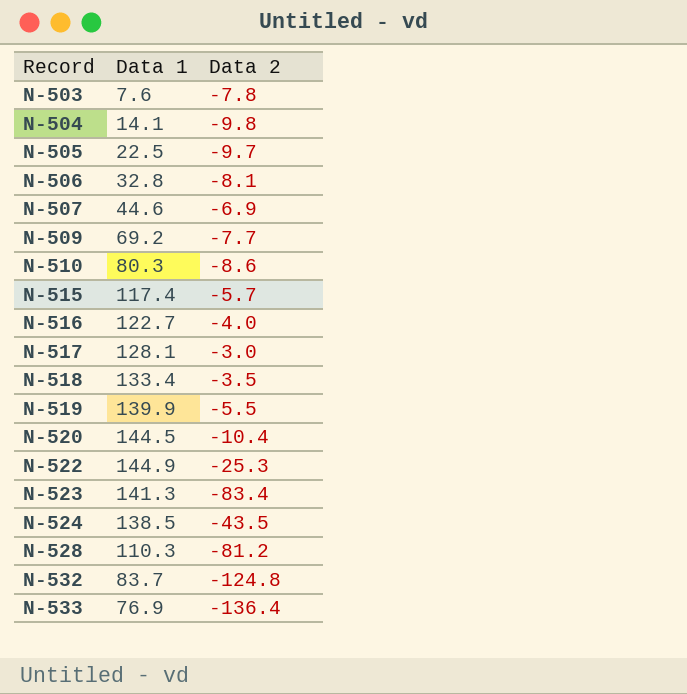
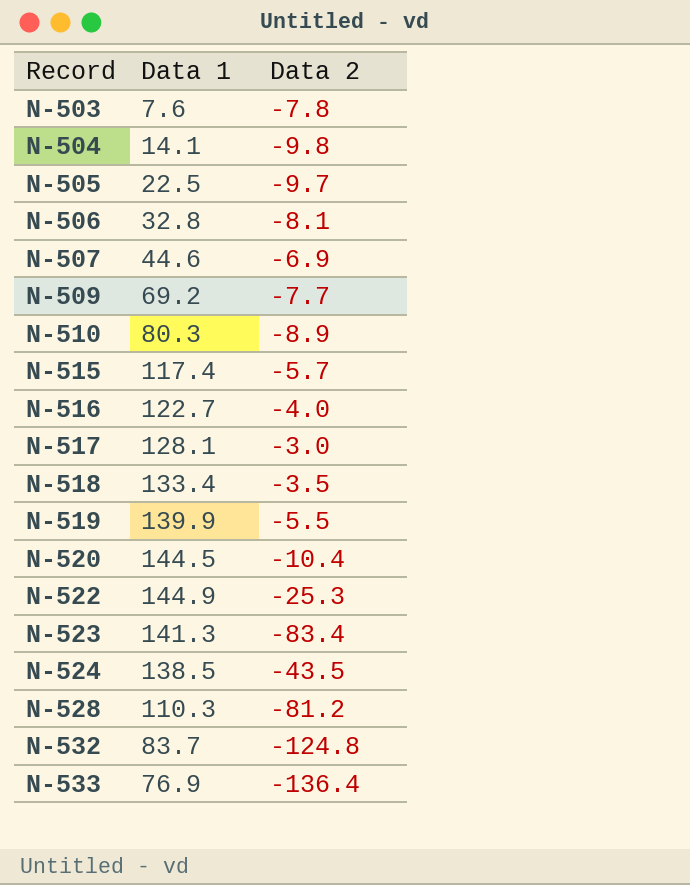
N-510 | Data 2: -8.6 -> -8.9

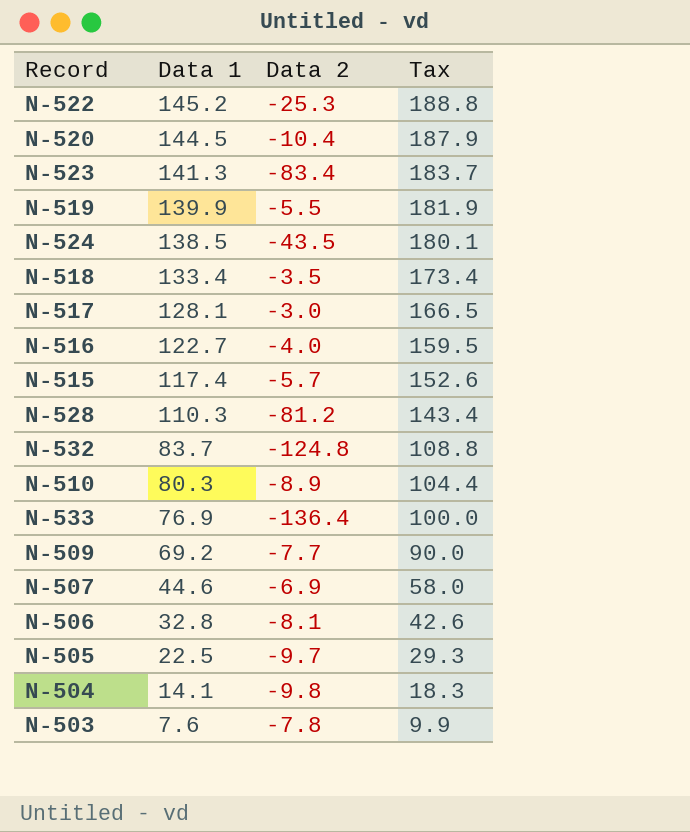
row order: Record ascending -> Data 1 descending
column Tax | formula: none -> [Data 1] * 1.3
N-522 | Data 1: 144.9 -> 145.2

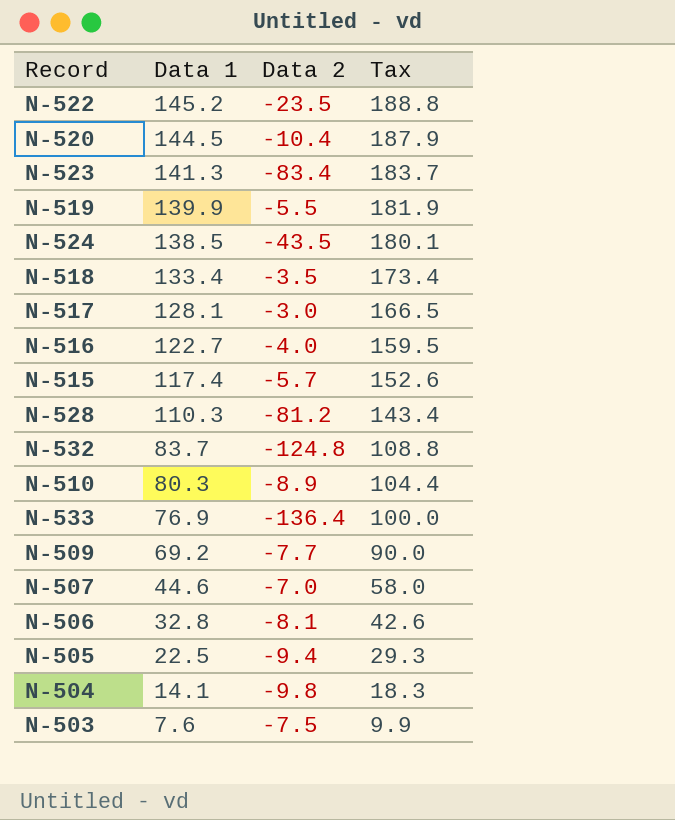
N-522 | Data 2: -25.3 -> -23.5
N-507 | Data 2: -6.9 -> -7.0
N-505 | Data 2: -9.7 -> -9.4
N-503 | Data 2: -7.8 -> -7.5

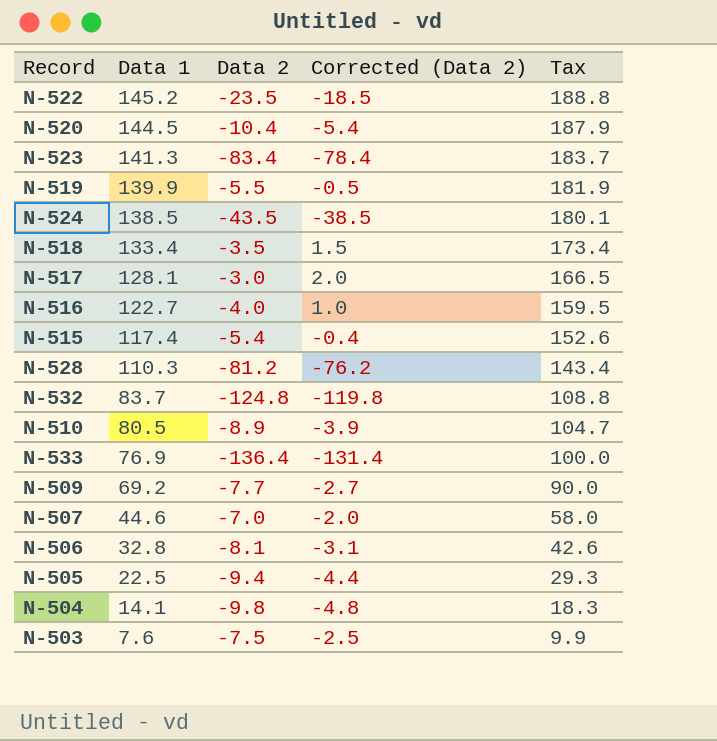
column Corrected (Data 2) | formula: none -> [Data 2] + 5
N-515 | Data 2: -5.7 -> -5.4
N-510 | Data 1: 80.3 -> 80.5
N-510 | Tax: 104.4 -> 104.7

